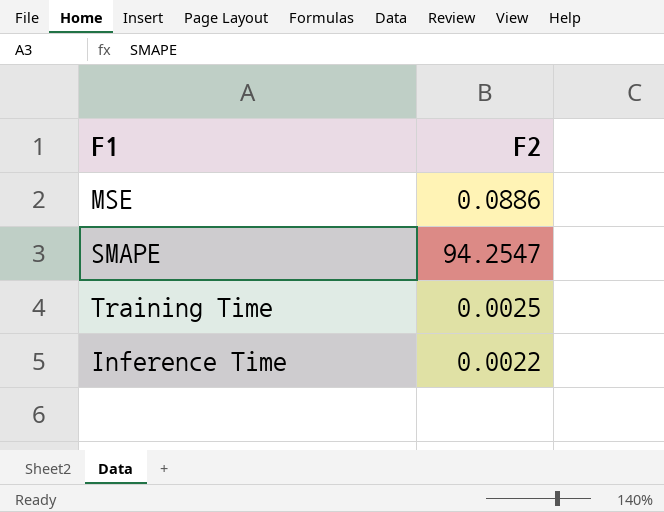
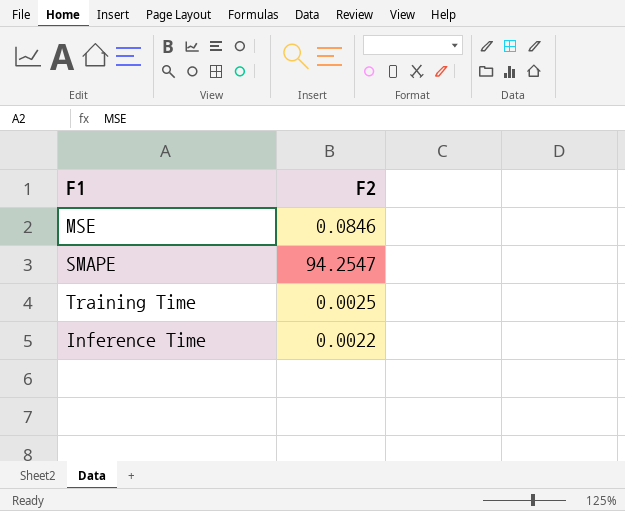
MSE | F2: 0.0886 -> 0.0846

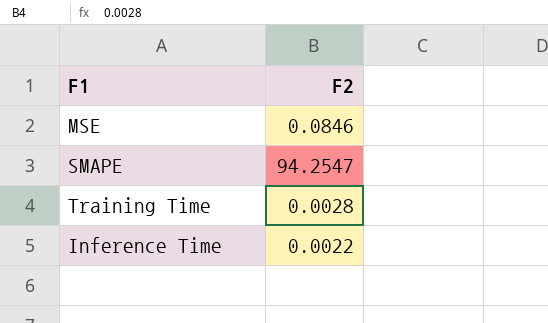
Training Time | F2: 0.0025 -> 0.0028

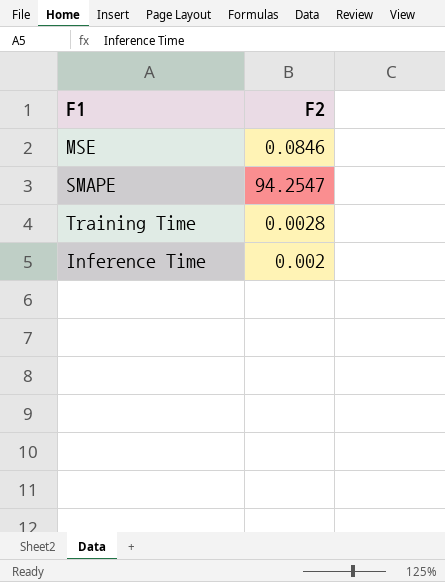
Inference Time | F2: 0.0022 -> 0.002

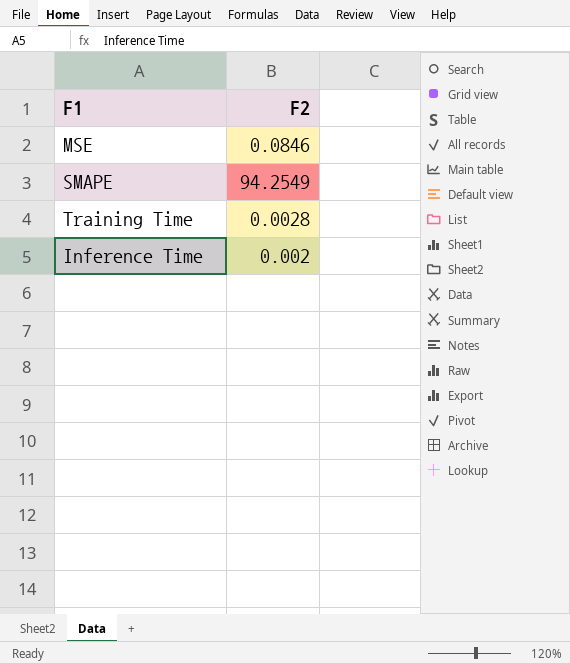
SMAPE | F2: 94.2547 -> 94.2549

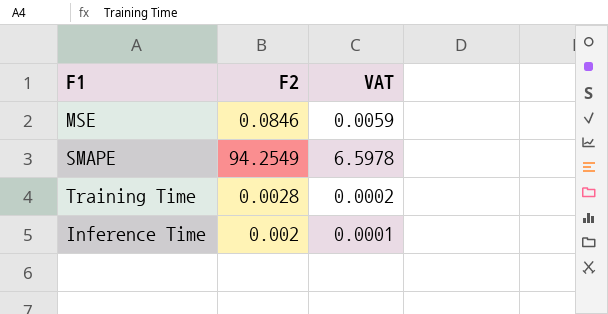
column VAT | formula: none -> [F2] * 0.07

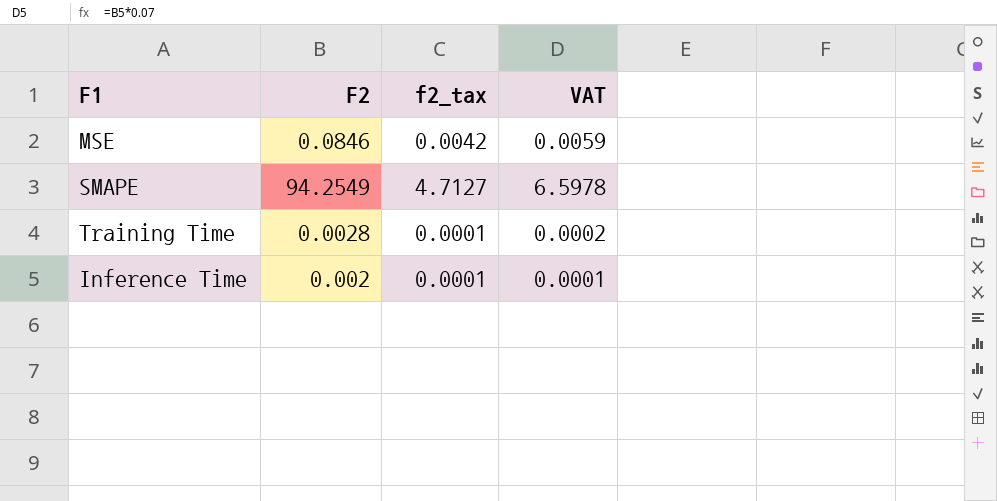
column f2_tax | formula: none -> [F2] * 0.05

